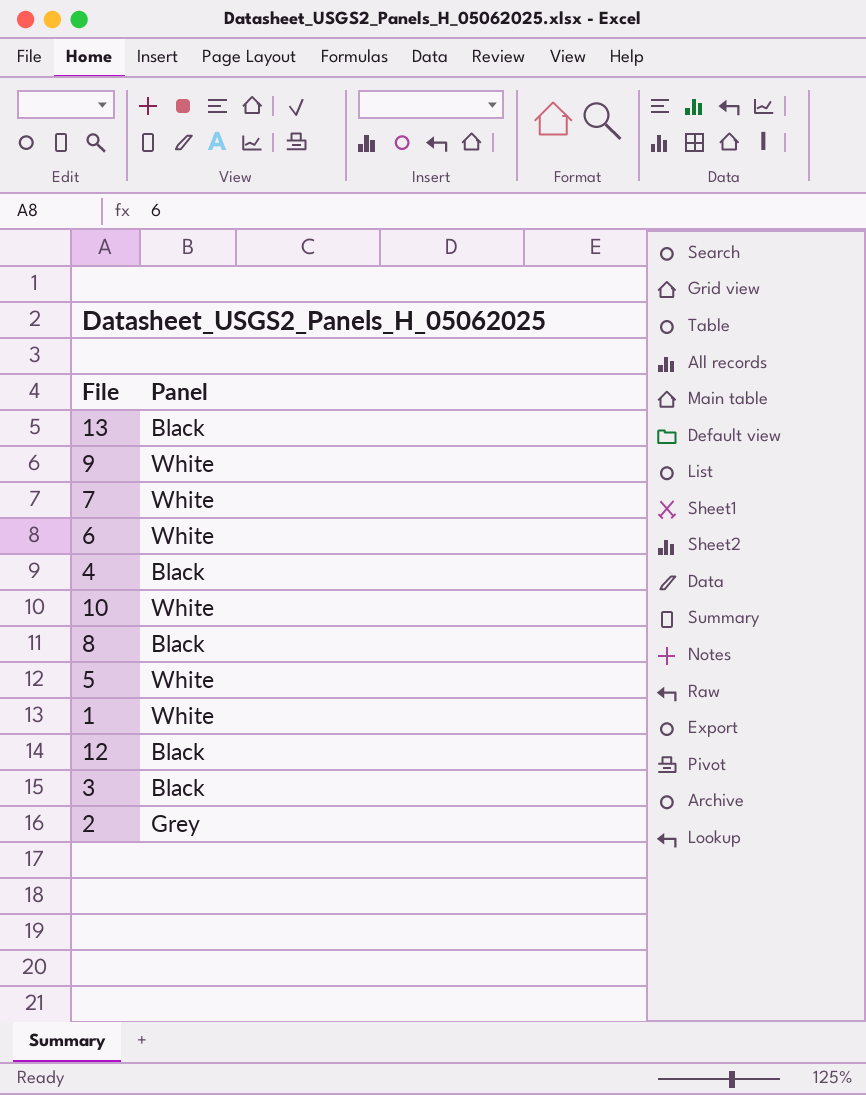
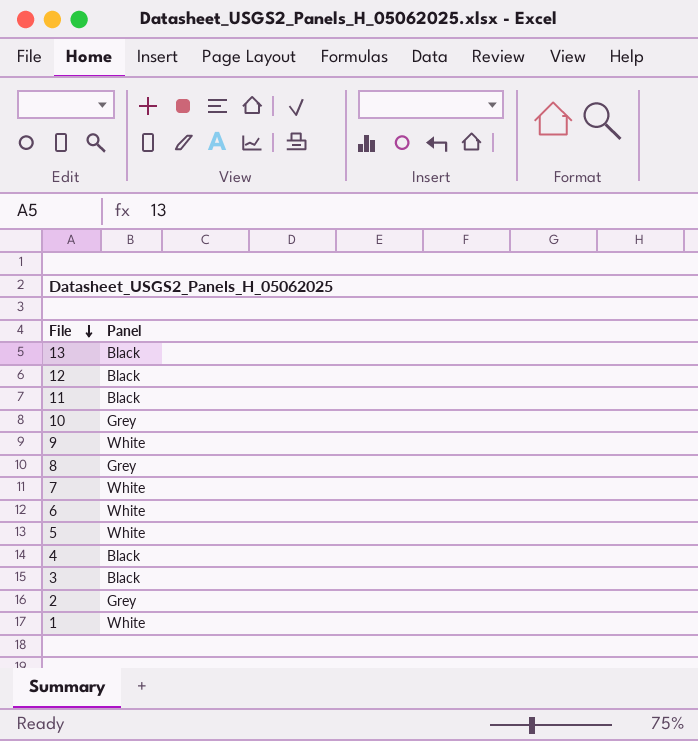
row order: none -> File descending
row 11: none -> Black
10 | Panel: White -> Grey
8 | Panel: Black -> Grey

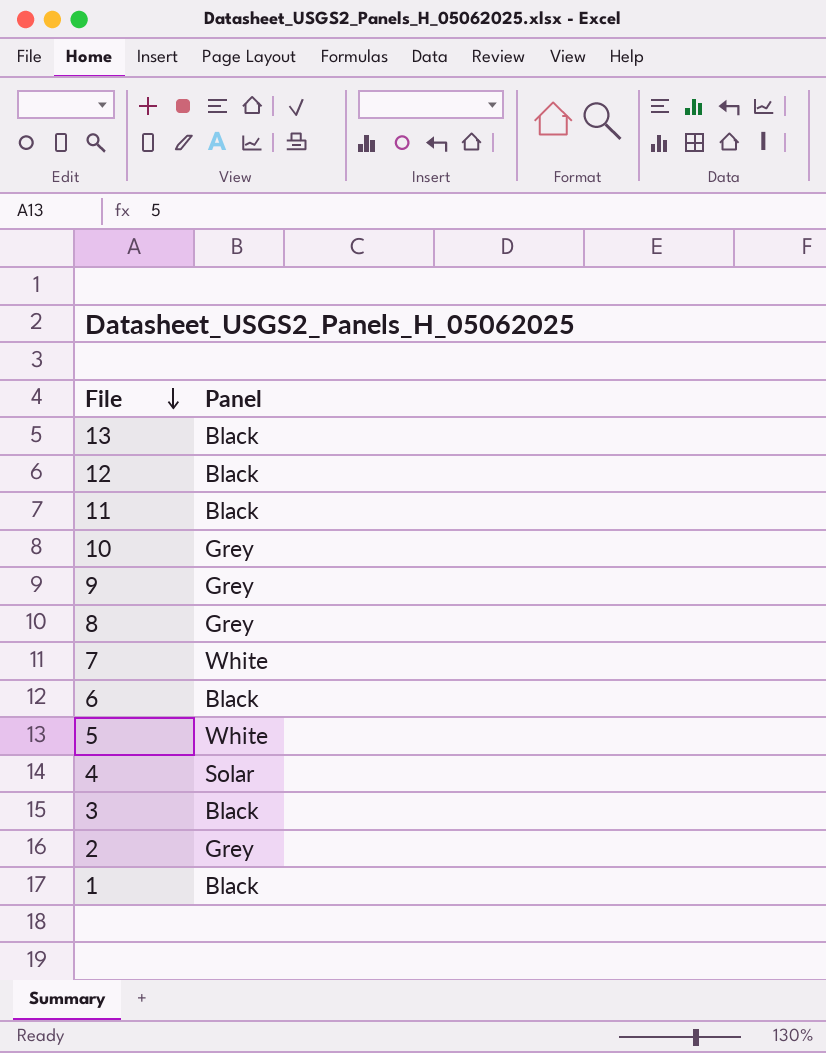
9 | Panel: White -> Grey
6 | Panel: White -> Black
4 | Panel: Black -> Solar
1 | Panel: White -> Black

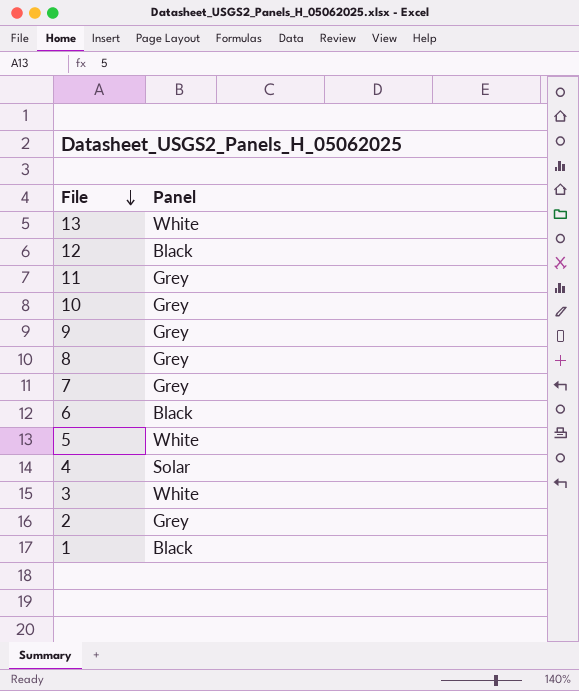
13 | Panel: Black -> White
11 | Panel: Black -> Grey
7 | Panel: White -> Grey
3 | Panel: Black -> White

